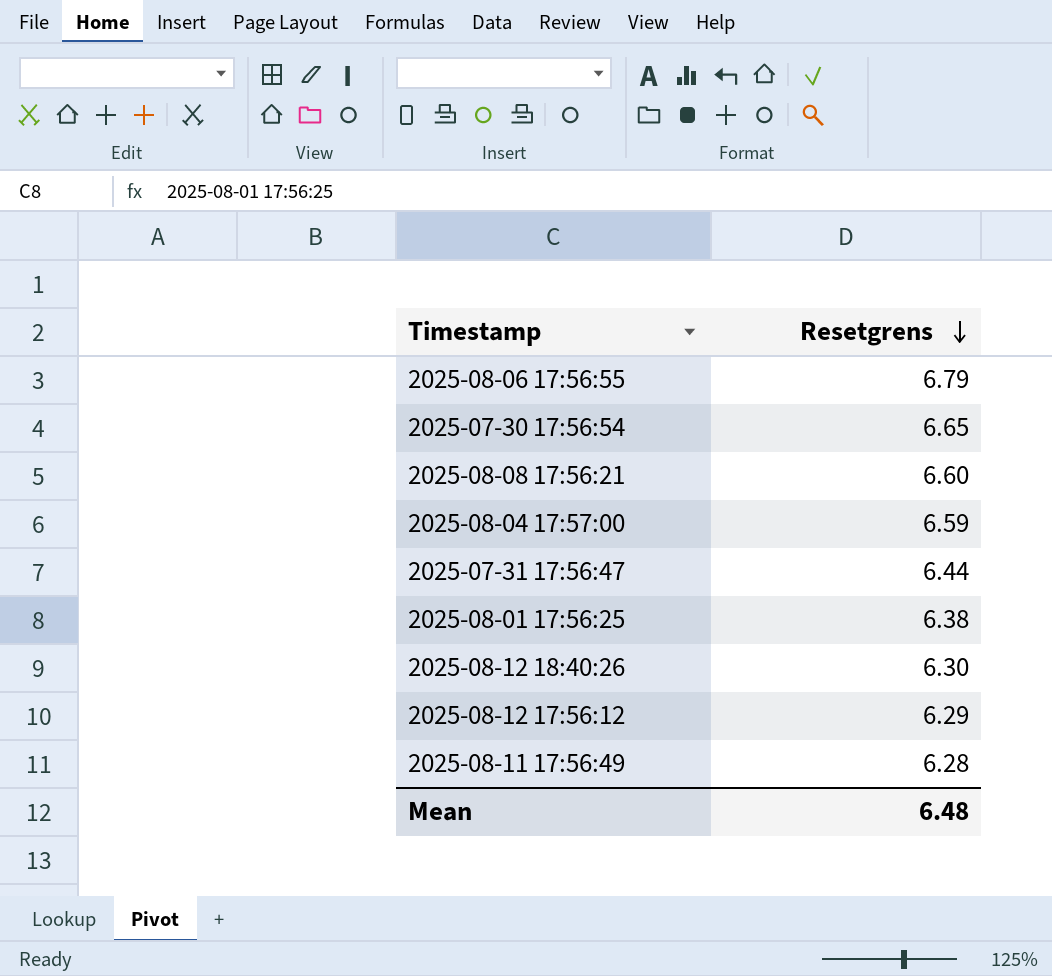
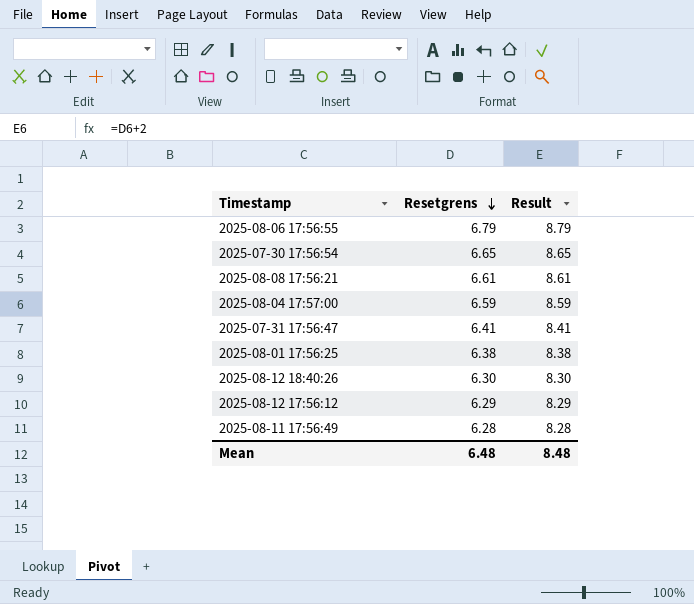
column Result | formula: none -> [Resetgrens] + 2
2025-08-08 17:56:21 | Resetgrens: 6.60 -> 6.61
2025-07-31 17:56:47 | Resetgrens: 6.44 -> 6.41

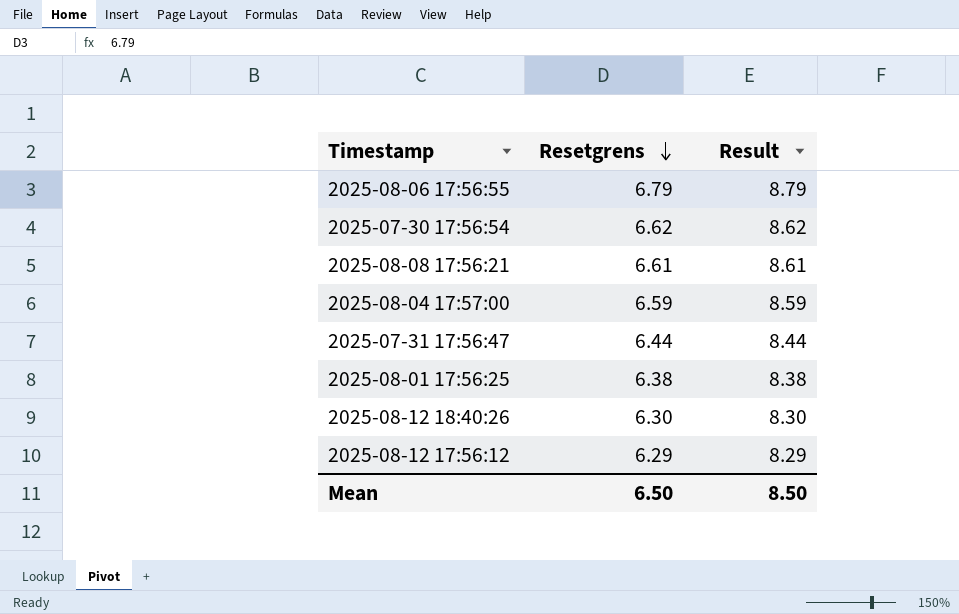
row 2025-08-11 17:56:49: 6.28 | 8.28 -> none
2025-07-30 17:56:54 | Resetgrens: 6.65 -> 6.62
2025-07-30 17:56:54 | Result: 8.65 -> 8.62
2025-07-31 17:56:47 | Resetgrens: 6.41 -> 6.44
2025-07-31 17:56:47 | Result: 8.41 -> 8.44
Mean | Resetgrens: 6.48 -> 6.50
Mean | Result: 8.48 -> 8.50

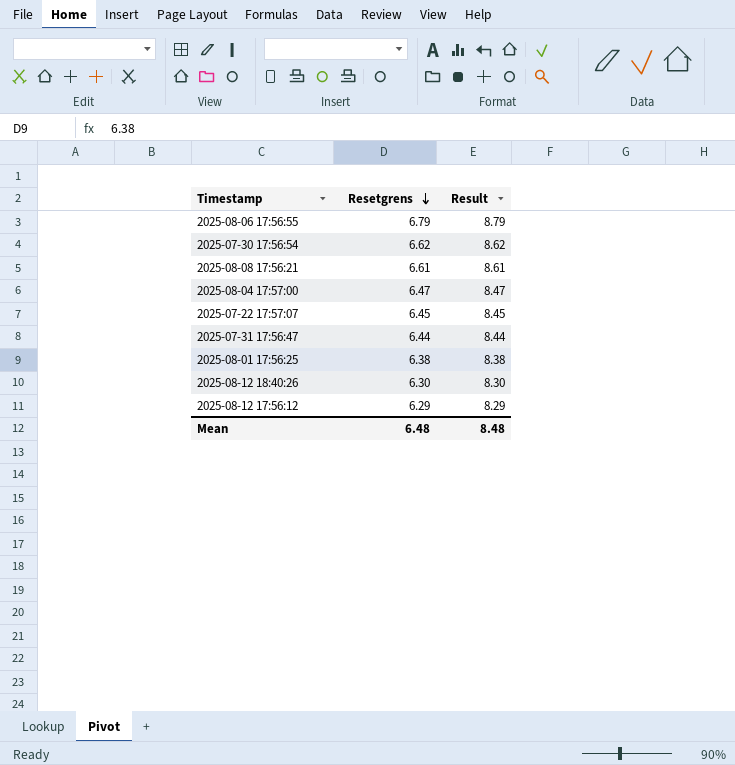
2025-08-04 17:57:00 | Resetgrens: 6.59 -> 6.47
2025-08-04 17:57:00 | Result: 8.59 -> 8.47
row 2025-07-22 17:57:07: none -> 6.45 | 8.45
Mean | Resetgrens: 6.50 -> 6.48
Mean | Result: 8.50 -> 8.48

